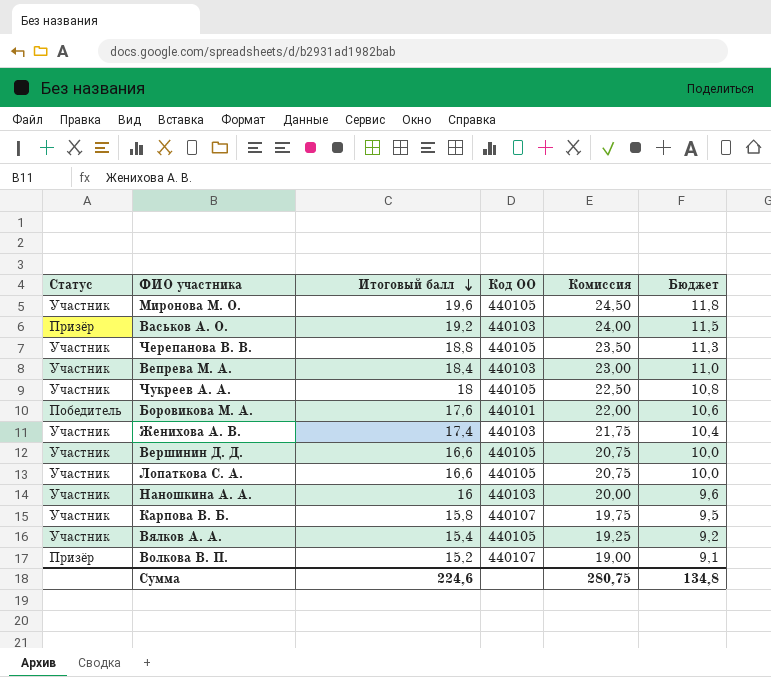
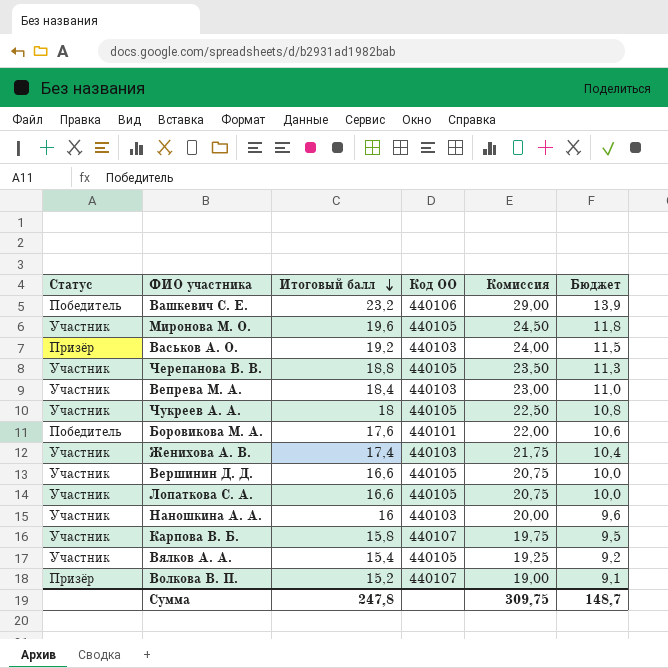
row Вашкевич С. Е.: none -> Победитель | 23,2 | 440106 | 29,00 | 13,9
Сумма | Итоговый балл: 224,6 -> 247,8
Сумма | Комиссия: 280,75 -> 309,75
Сумма | Бюджет: 134,8 -> 148,7

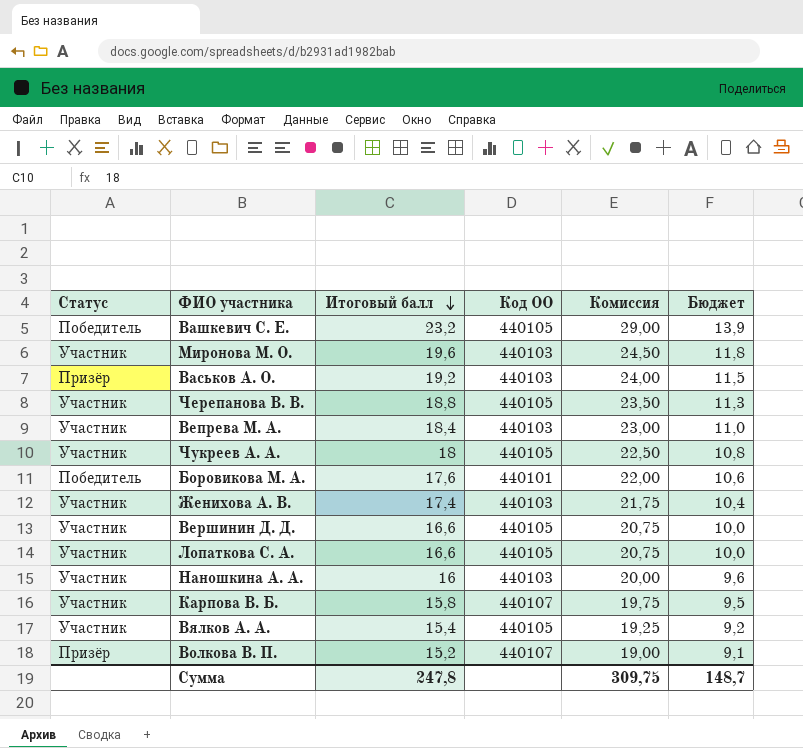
Вашкевич С. Е. | Код ОО: 440106 -> 440105
Миронова М. О. | Код ОО: 440105 -> 440103

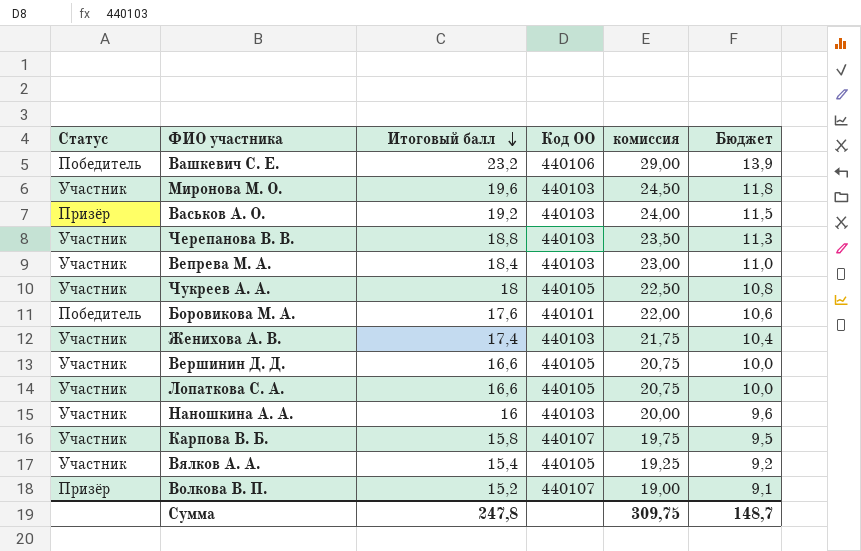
column name: Комиссия -> комиссия
Вашкевич С. Е. | Код ОО: 440105 -> 440106
Черепанова В. В. | Код ОО: 440105 -> 440103

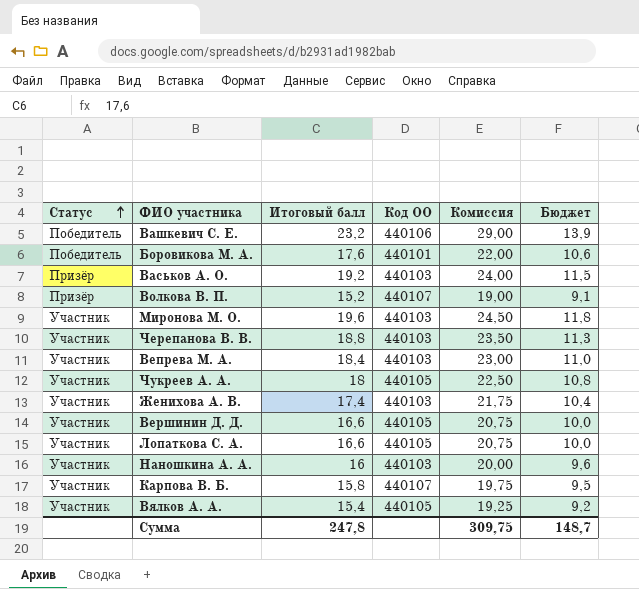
row order: Итоговый балл descending -> Статус ascending
column name: комиссия -> Комиссия

